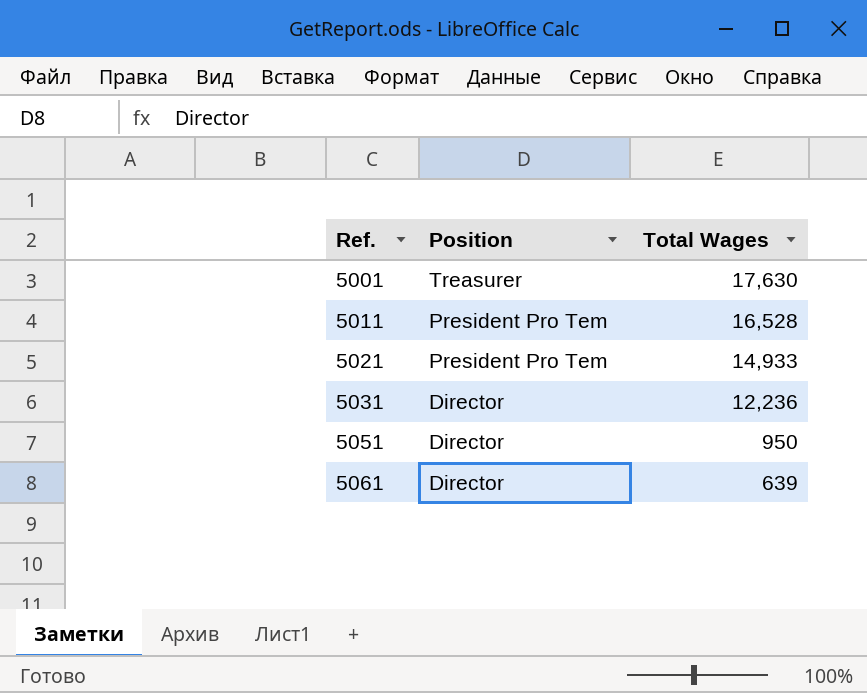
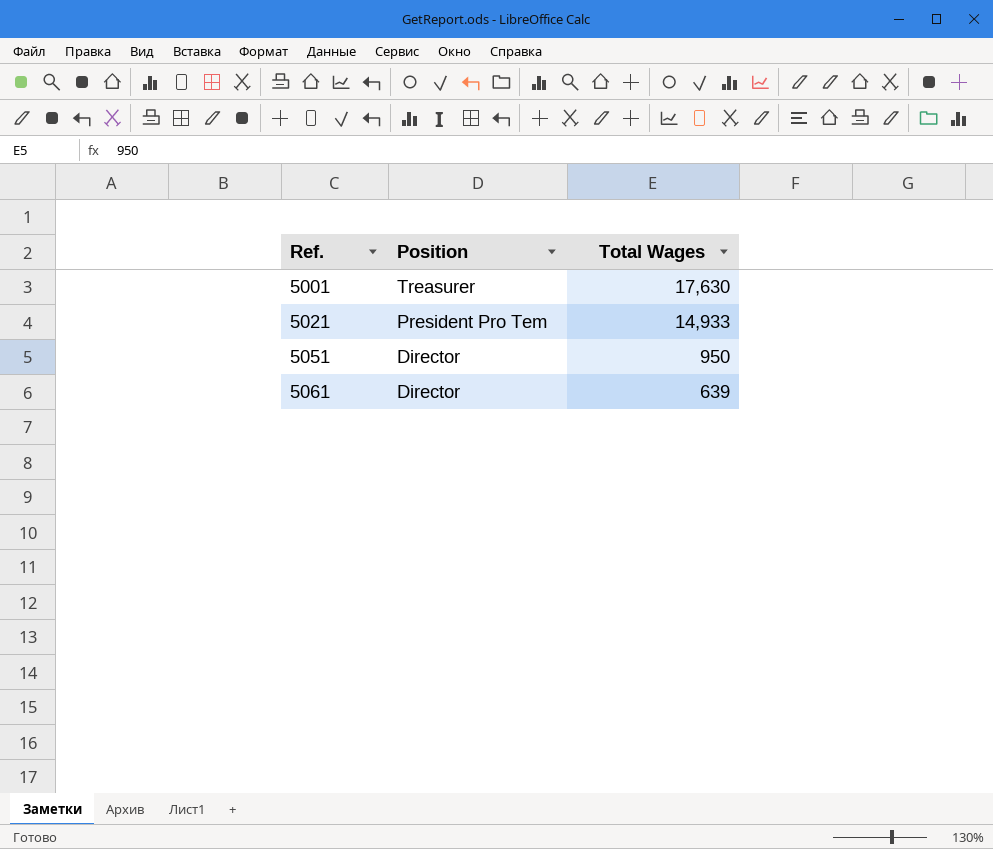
row 5011: President Pro Tem | 16,528 -> none
row 5031: Director | 12,236 -> none

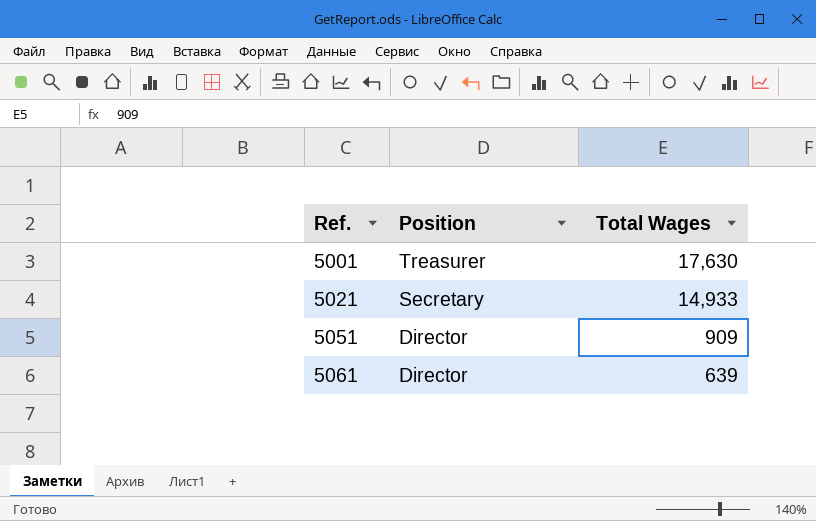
5021 | Position: President Pro Tem -> Secretary
5051 | Total Wages: 950 -> 909

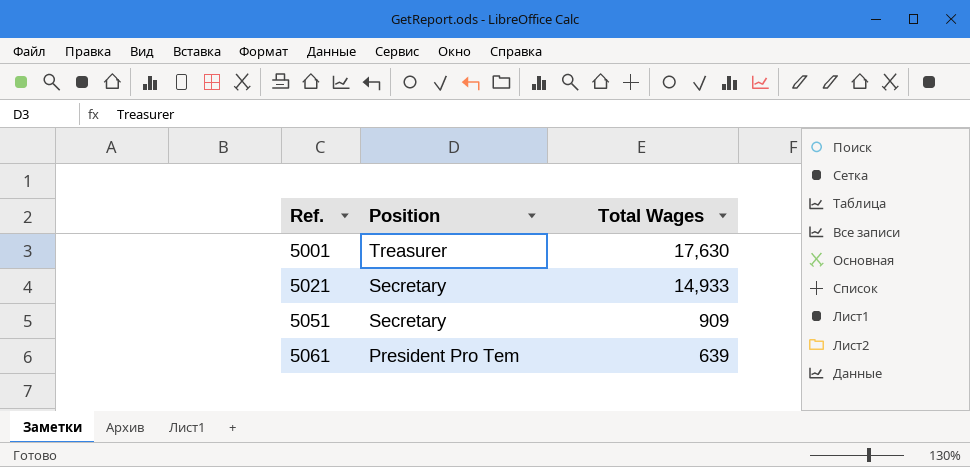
5051 | Position: Director -> Secretary
5061 | Position: Director -> President Pro Tem

